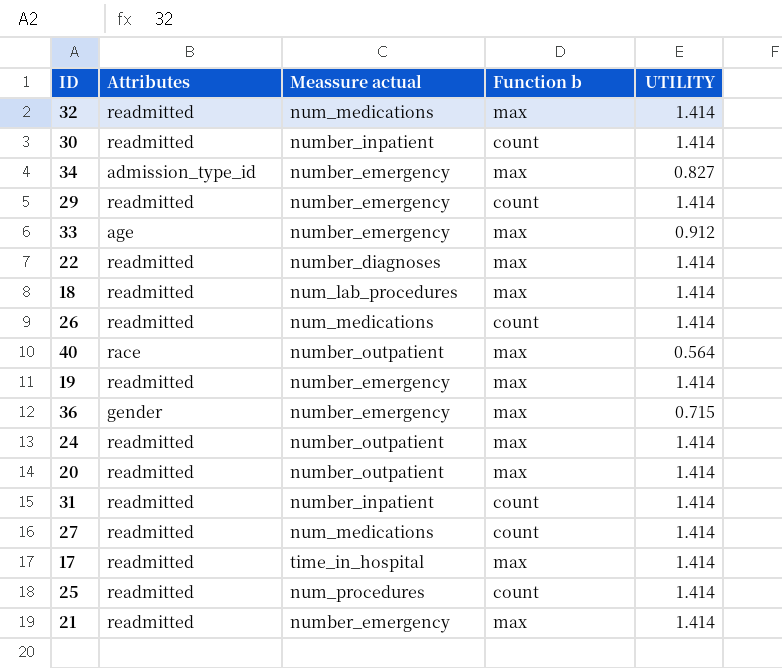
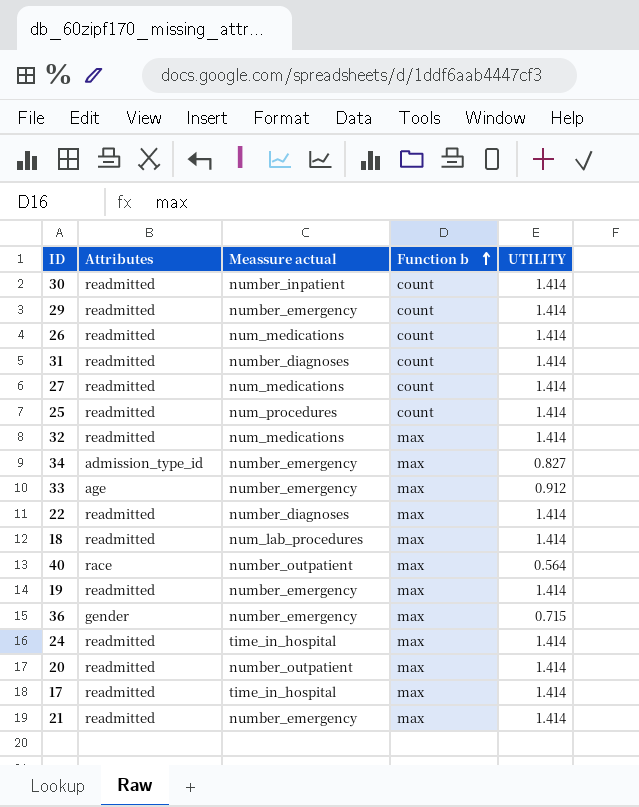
row order: none -> Function b ascending
31 | Meassure actual: number_inpatient -> number_diagnoses
24 | Meassure actual: number_outpatient -> time_in_hospital

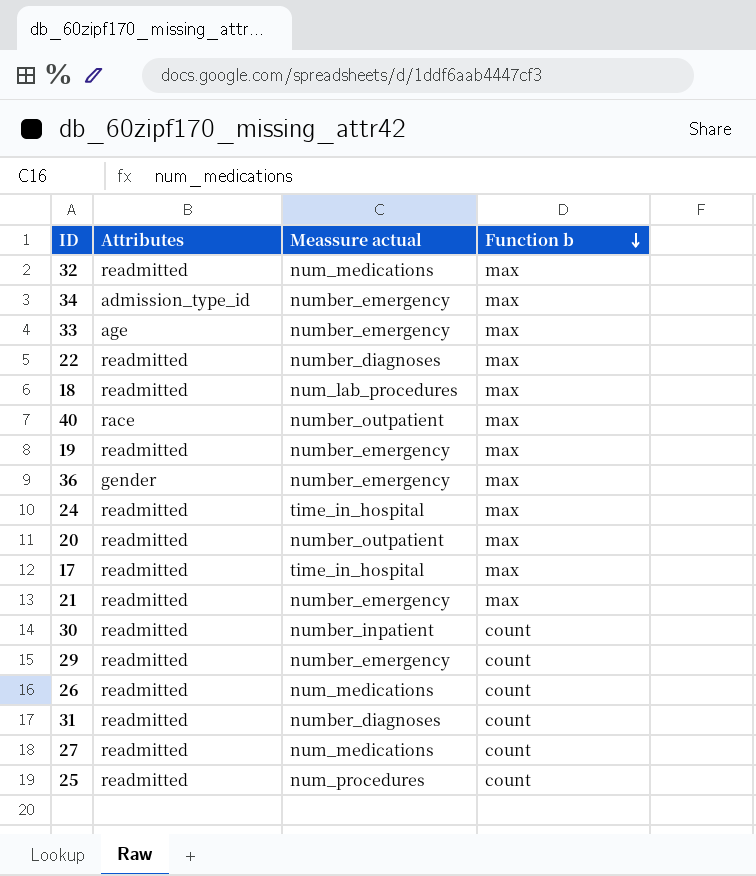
row order: Function b ascending -> Function b descending
column UTILITY | position: 5 -> none

